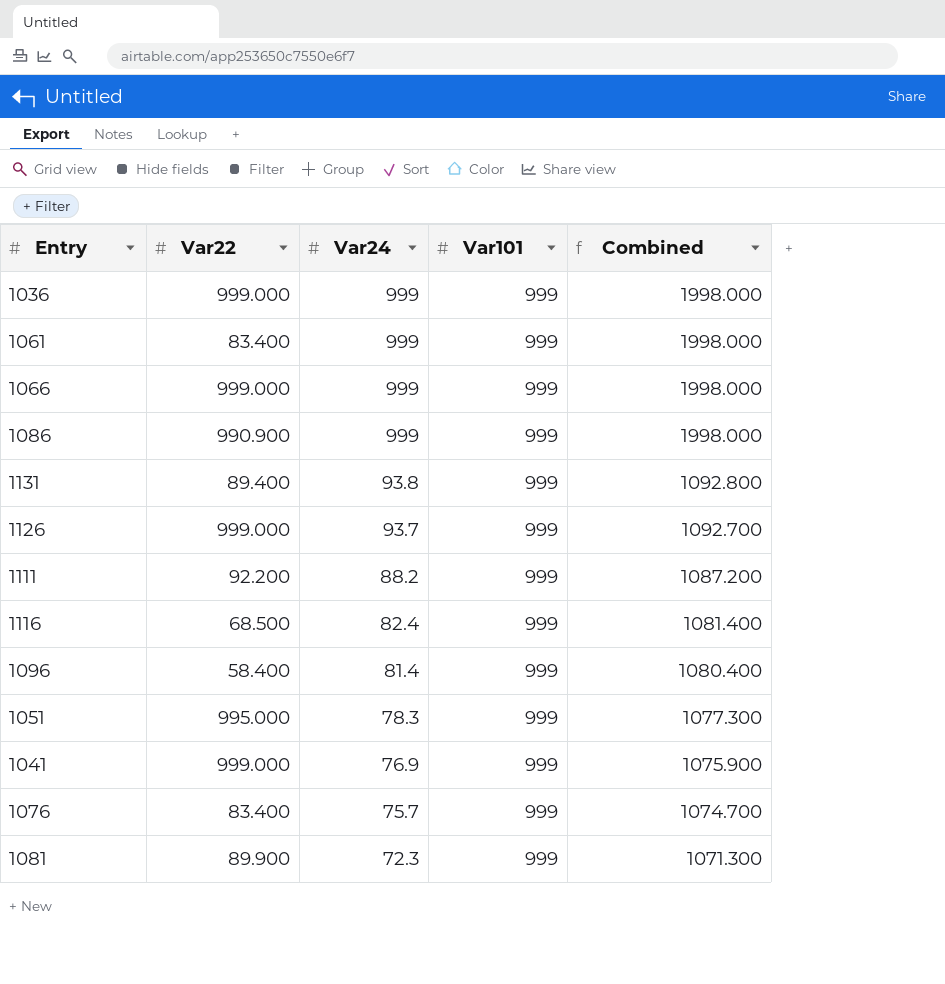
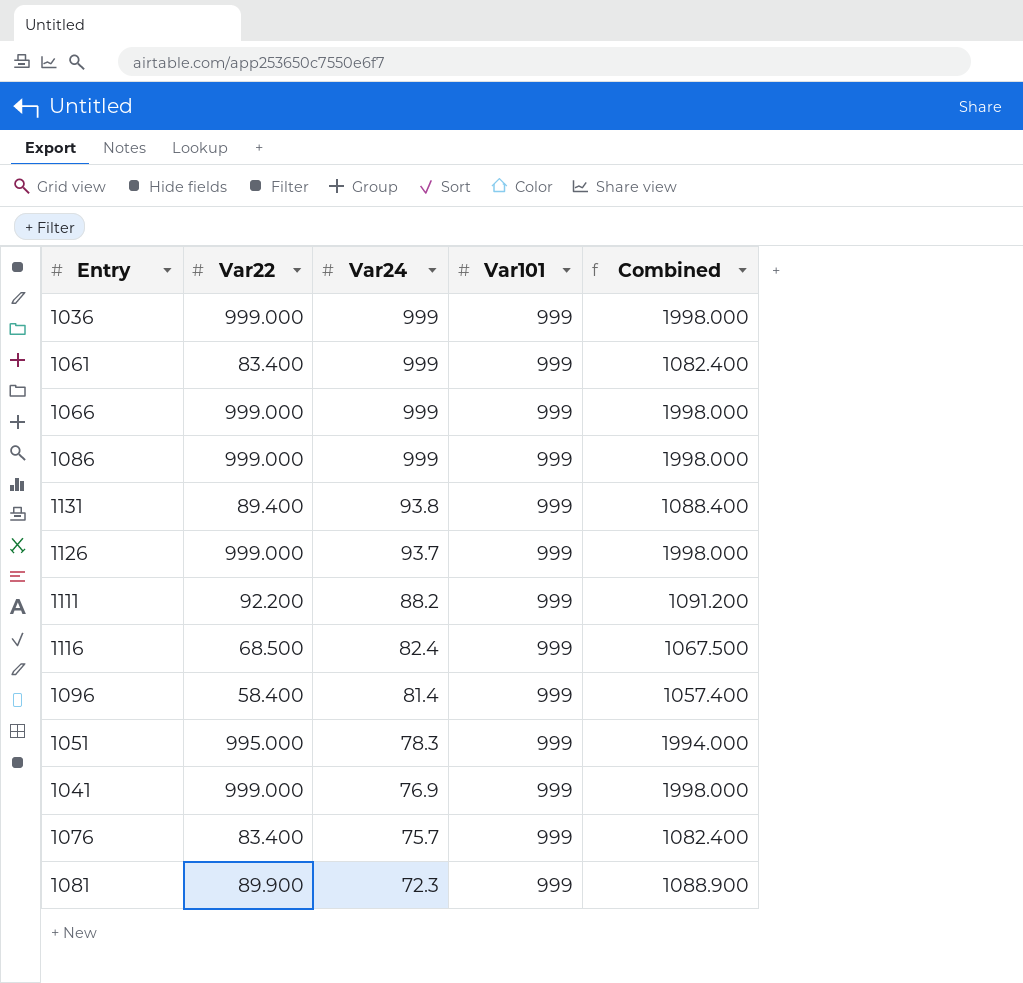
column Combined | formula: [Var24] + [Var101] -> [Var22] + [Var101]
1086 | Var22: 990.900 -> 999.000

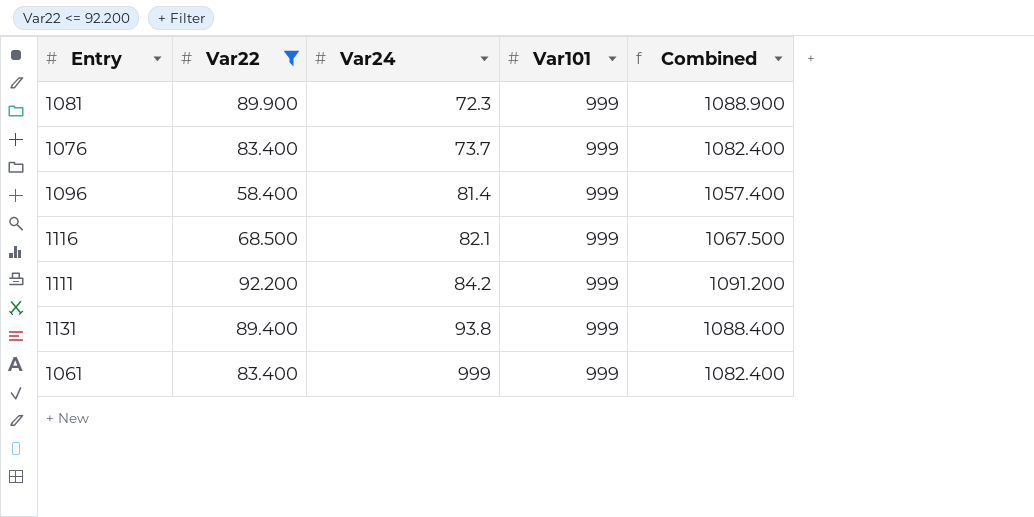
filter: none -> Var22 <= 92.200
row order: Var24 descending -> Var24 ascending
1076 | Var24: 75.7 -> 73.7
1116 | Var24: 82.4 -> 82.1
1111 | Var24: 88.2 -> 84.2

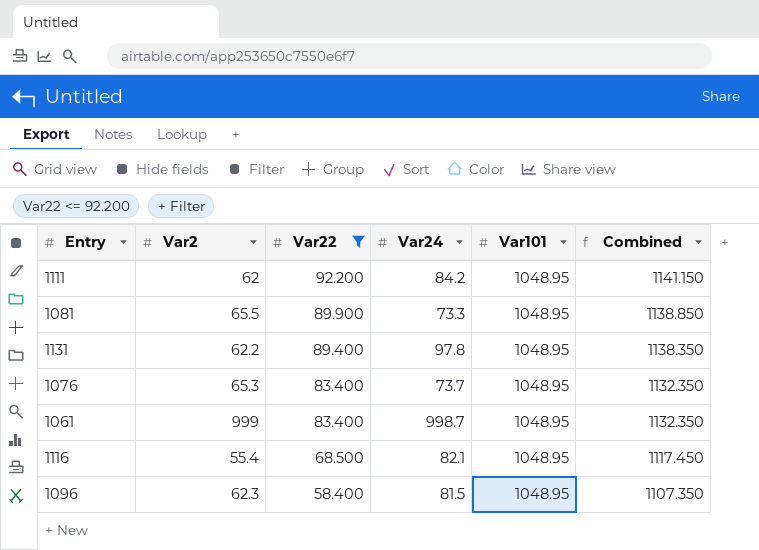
row order: Var24 ascending -> Var22 descending
column Var2 | position: none -> 2
1111 | Var101: 999 -> 1048.95
1111 | Combined: 1091.200 -> 1141.150
1081 | Var24: 72.3 -> 73.3
1081 | Var101: 999 -> 1048.95
1081 | Combined: 1088.900 -> 1138.850
1131 | Var24: 93.8 -> 97.8
1131 | Var101: 999 -> 1048.95
1131 | Combined: 1088.400 -> 1138.350
1076 | Var101: 999 -> 1048.95
1076 | Combined: 1082.400 -> 1132.350
1061 | Var24: 999 -> 998.7
1061 | Var101: 999 -> 1048.95
1061 | Combined: 1082.400 -> 1132.350
1116 | Var101: 999 -> 1048.95
1116 | Combined: 1067.500 -> 1117.450
1096 | Var24: 81.4 -> 81.5
1096 | Var101: 999 -> 1048.95
1096 | Combined: 1057.400 -> 1107.350

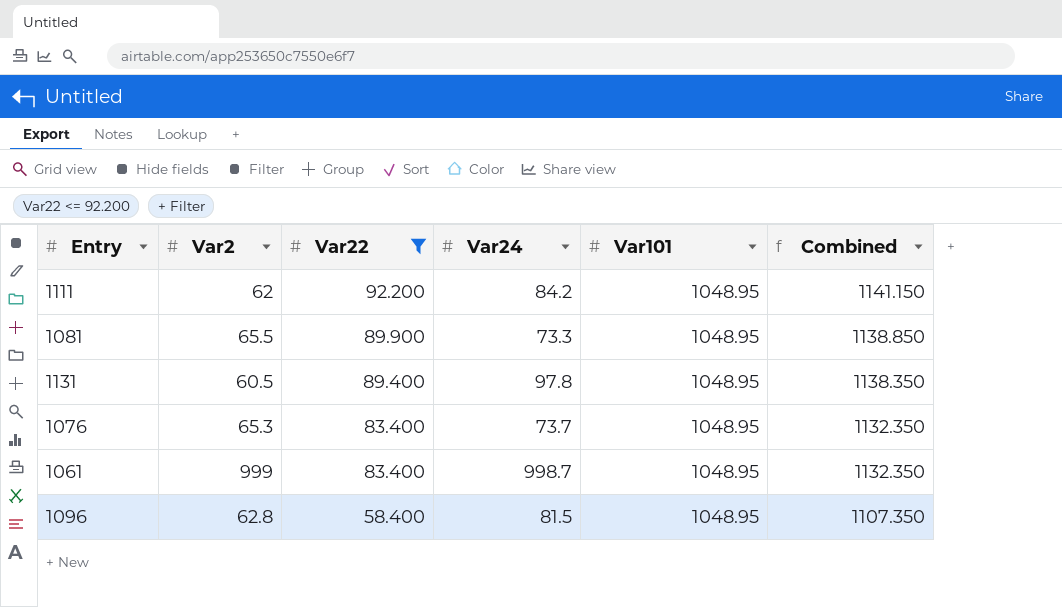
row 1116: 55.4 | 68.500 | 82.1 | 1048.95 | 1117.450 -> none
1131 | Var2: 62.2 -> 60.5
1096 | Var2: 62.3 -> 62.8

